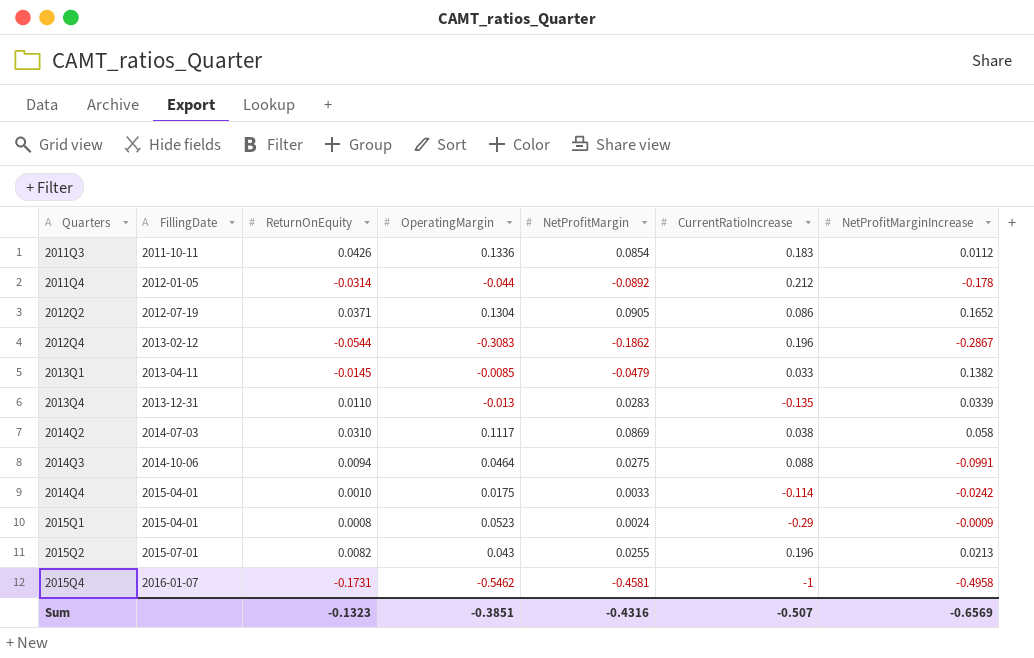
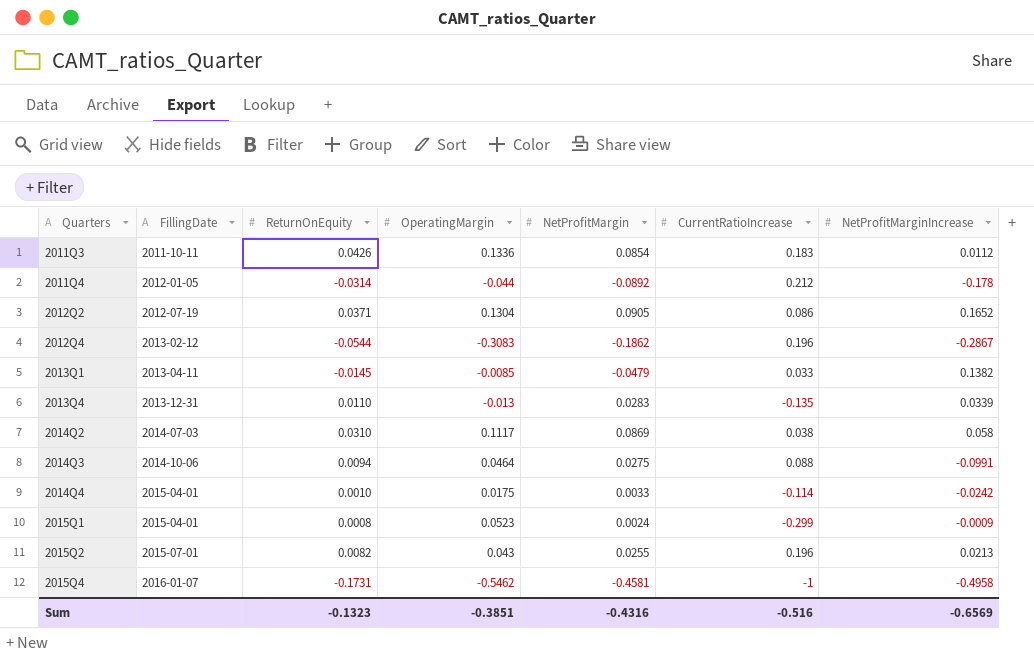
2015Q1 | CurrentRatioIncrease: -0.29 -> -0.299
Sum | CurrentRatioIncrease: -0.507 -> -0.516

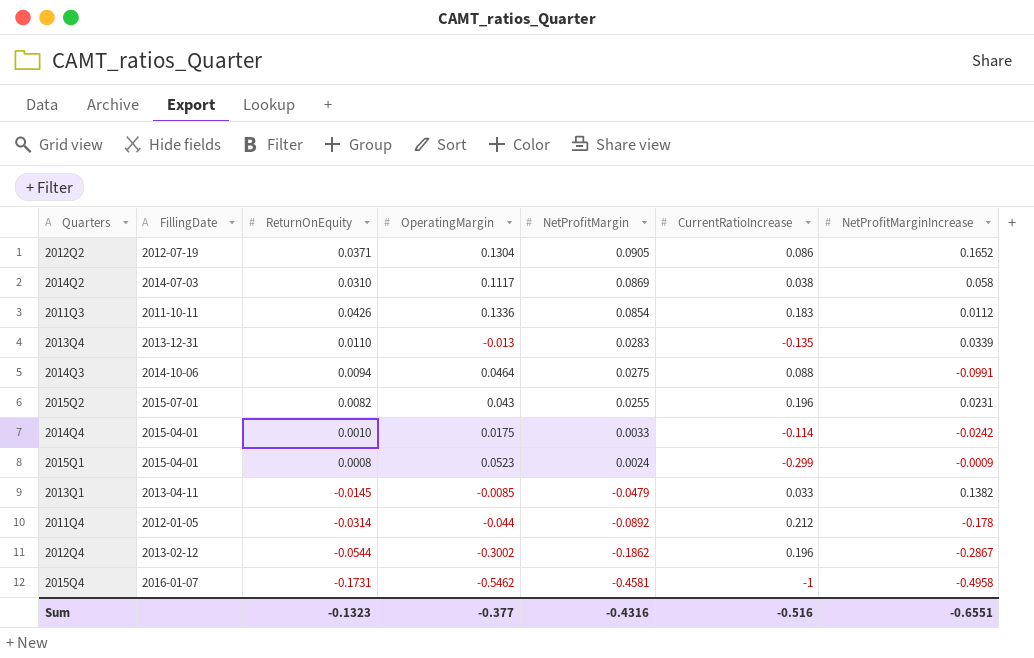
row order: Quarters ascending -> NetProfitMargin descending
2015Q2 | NetProfitMarginIncrease: 0.0213 -> 0.0231
2012Q4 | OperatingMargin: -0.3083 -> -0.3002
Sum | OperatingMargin: -0.3851 -> -0.377
Sum | NetProfitMarginIncrease: -0.6569 -> -0.6551

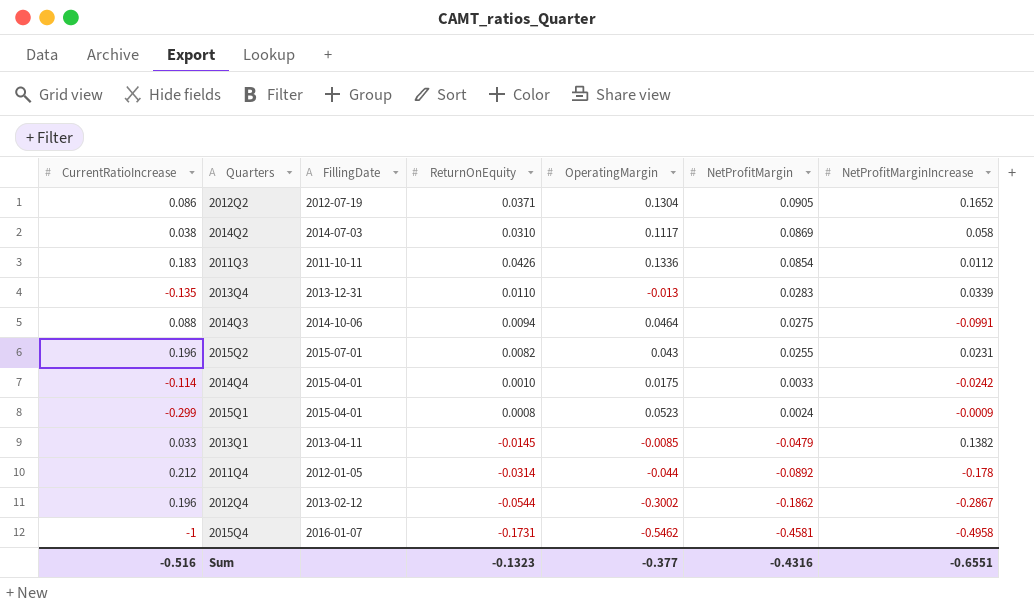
column CurrentRatioIncrease | position: 6 -> 1

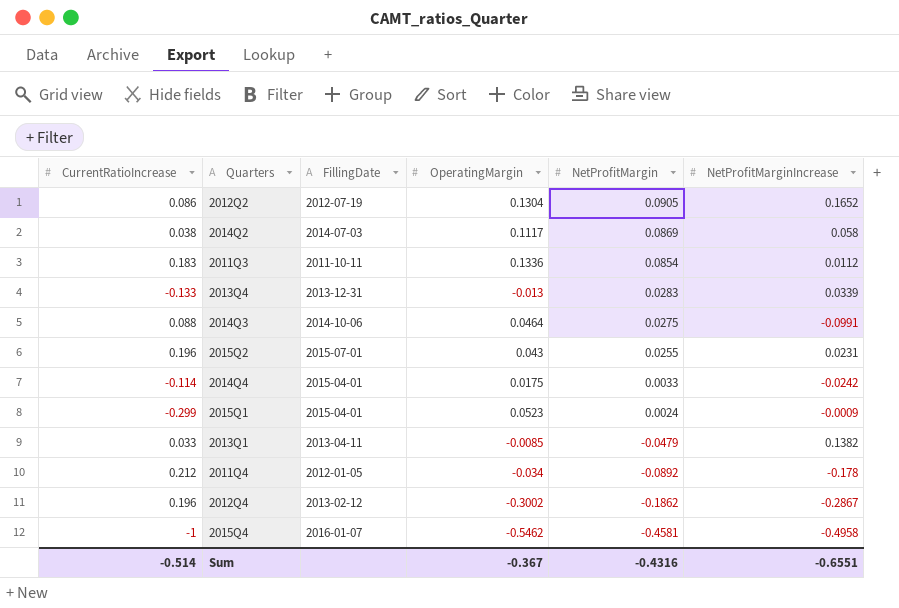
column ReturnOnEquity | position: 4 -> none
2013Q4 | CurrentRatioIncrease: -0.135 -> -0.133
2011Q4 | OperatingMargin: -0.044 -> -0.034
Sum | CurrentRatioIncrease: -0.516 -> -0.514
Sum | OperatingMargin: -0.377 -> -0.367

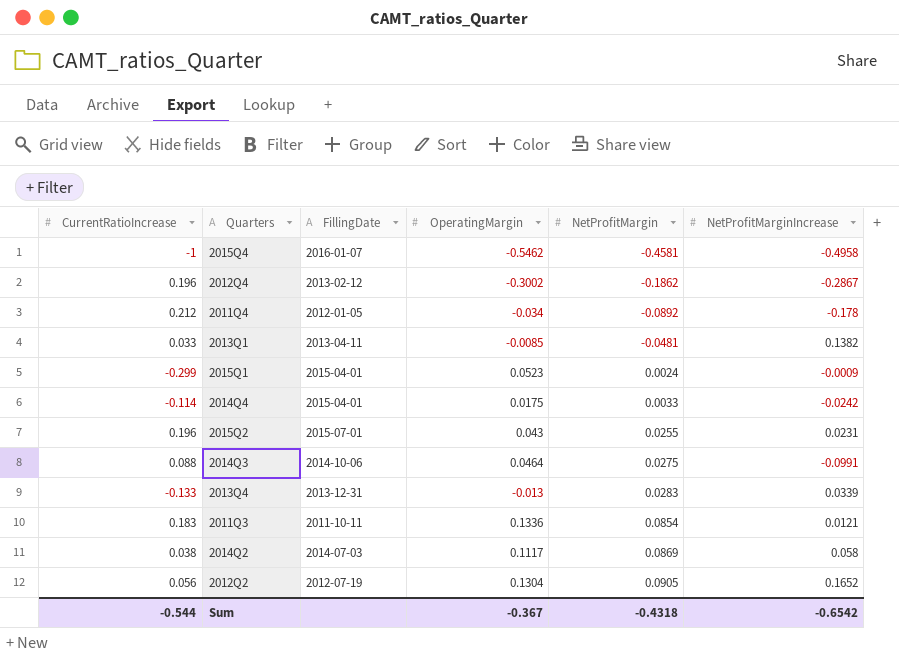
row order: NetProfitMargin descending -> NetProfitMargin ascending
2013Q1 | NetProfitMargin: -0.0479 -> -0.0481
2011Q3 | NetProfitMarginIncrease: 0.0112 -> 0.0121
2012Q2 | CurrentRatioIncrease: 0.086 -> 0.056
Sum | CurrentRatioIncrease: -0.514 -> -0.544
Sum | NetProfitMargin: -0.4316 -> -0.4318
Sum | NetProfitMarginIncrease: -0.6551 -> -0.6542

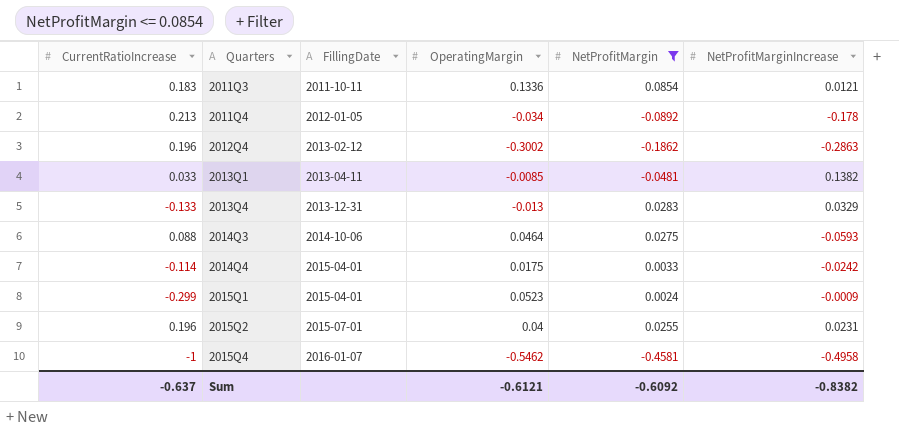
filter: none -> NetProfitMargin <= 0.0854
row order: NetProfitMargin ascending -> Quarters ascending
2011Q4 | CurrentRatioIncrease: 0.212 -> 0.213
2012Q4 | NetProfitMarginIncrease: -0.2867 -> -0.2863
2013Q4 | NetProfitMarginIncrease: 0.0339 -> 0.0329
2014Q3 | NetProfitMarginIncrease: -0.0991 -> -0.0593
2015Q2 | OperatingMargin: 0.043 -> 0.04
Sum | CurrentRatioIncrease: -0.544 -> -0.637
Sum | OperatingMargin: -0.367 -> -0.6121
Sum | NetProfitMargin: -0.4318 -> -0.6092
Sum | NetProfitMarginIncrease: -0.6542 -> -0.8382

